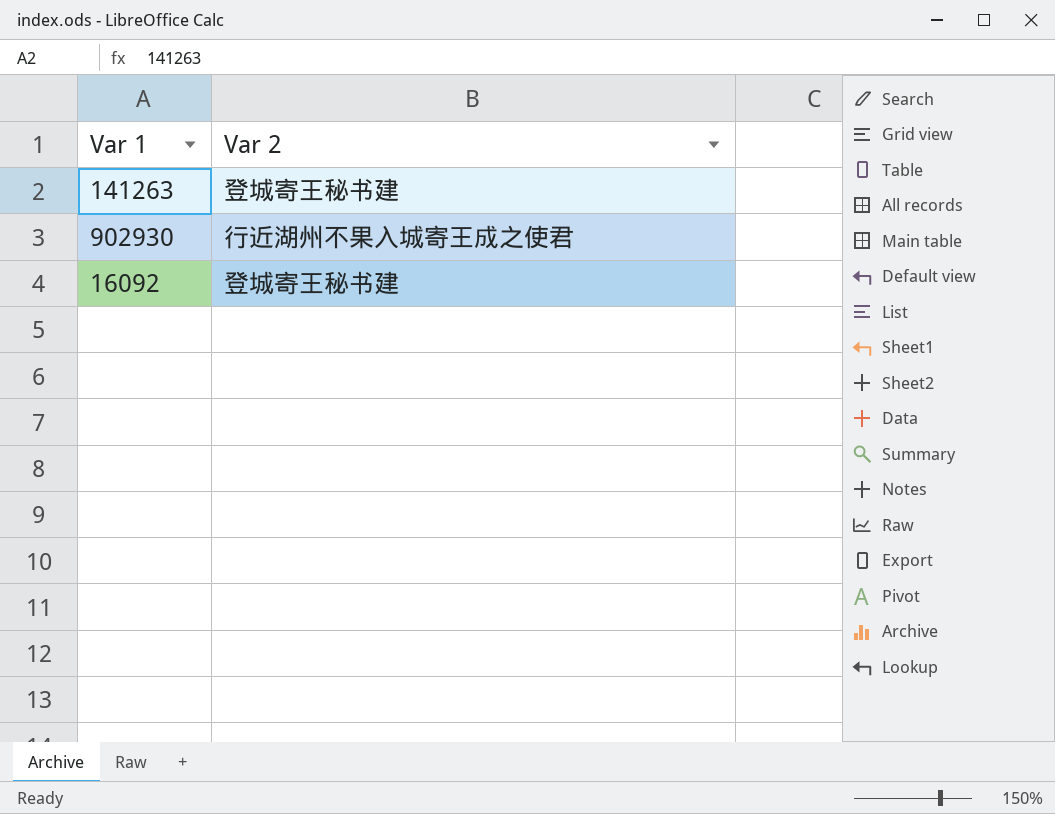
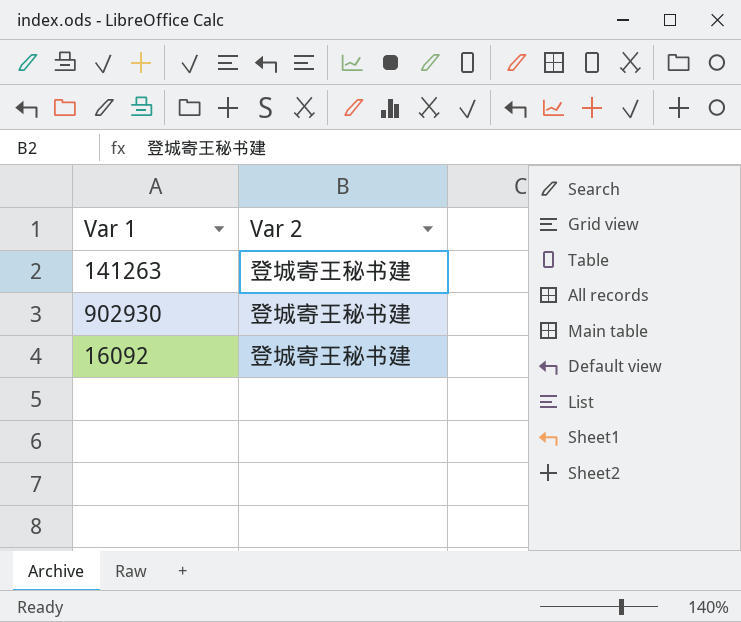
902930 | Var 2: 行近湖州不果入城寄王成之使君 -> 登城寄王秘书建

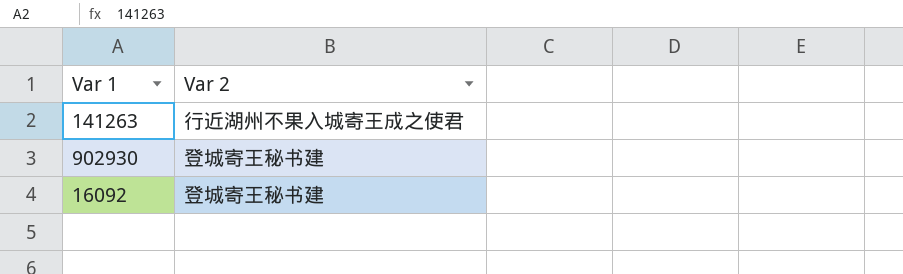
141263 | Var 2: 登城寄王秘书建 -> 行近湖州不果入城寄王成之使君

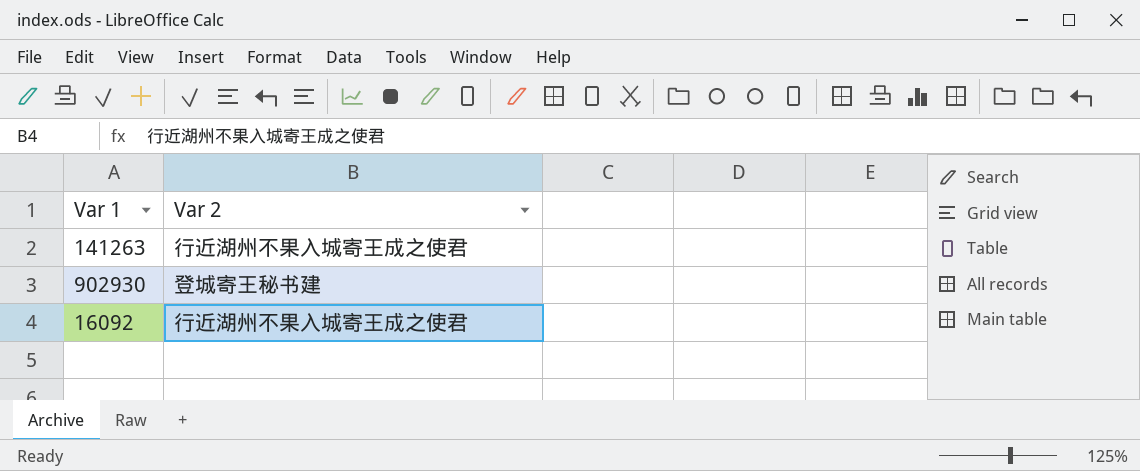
16092 | Var 2: 登城寄王秘书建 -> 行近湖州不果入城寄王成之使君

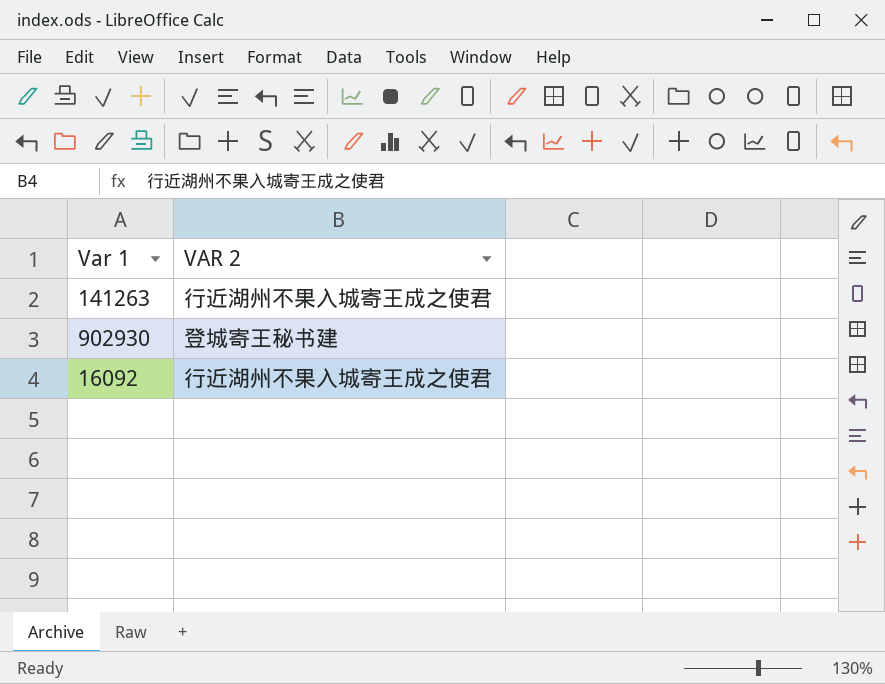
column name: Var 2 -> VAR 2

